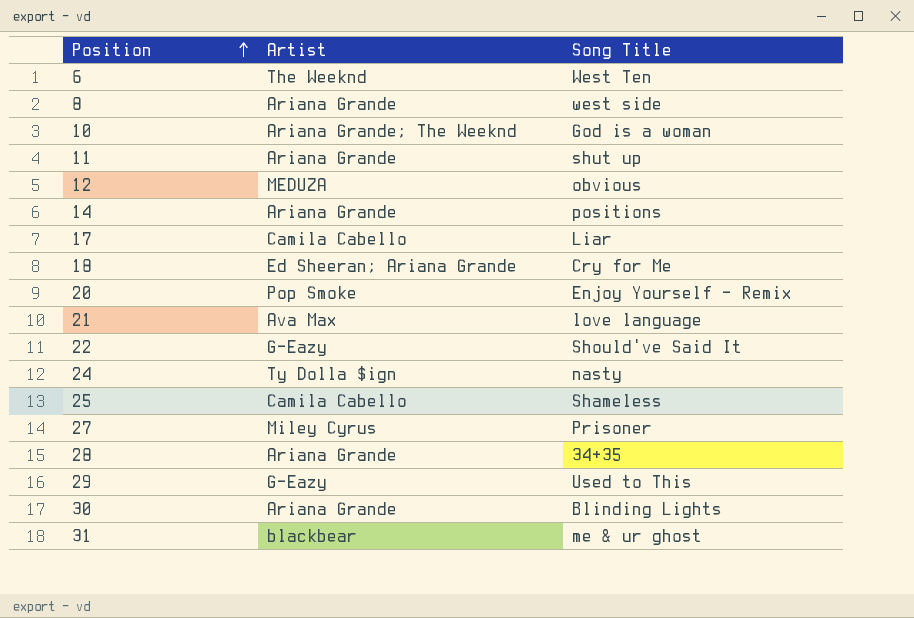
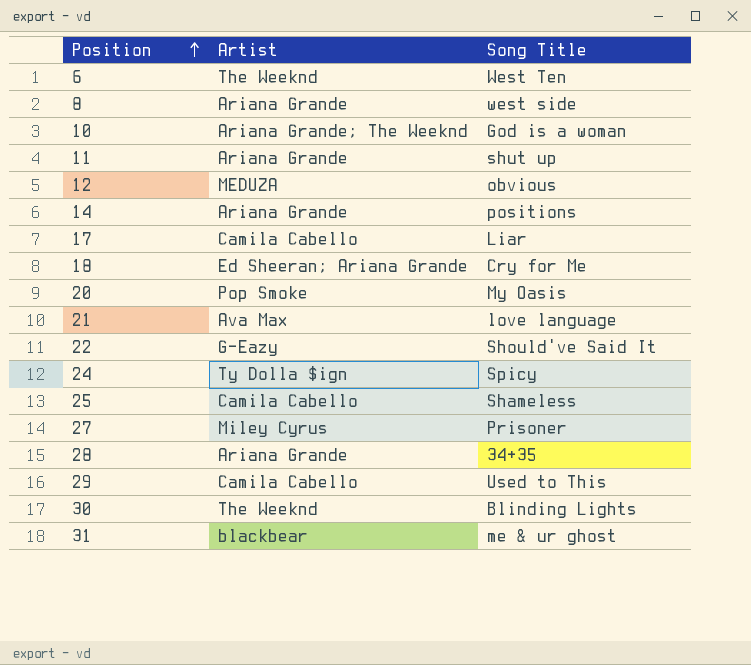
20 | Song Title: Enjoy Yourself - Remix -> My Oasis
24 | Song Title: nasty -> Spicy
29 | Artist: G-Eazy -> Camila Cabello
30 | Artist: Ariana Grande -> The Weeknd

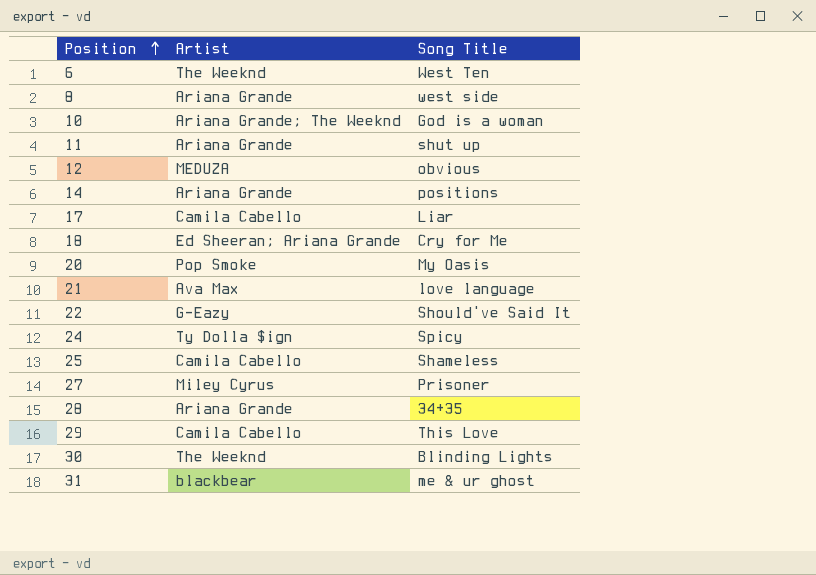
29 | Song Title: Used to This -> This Love

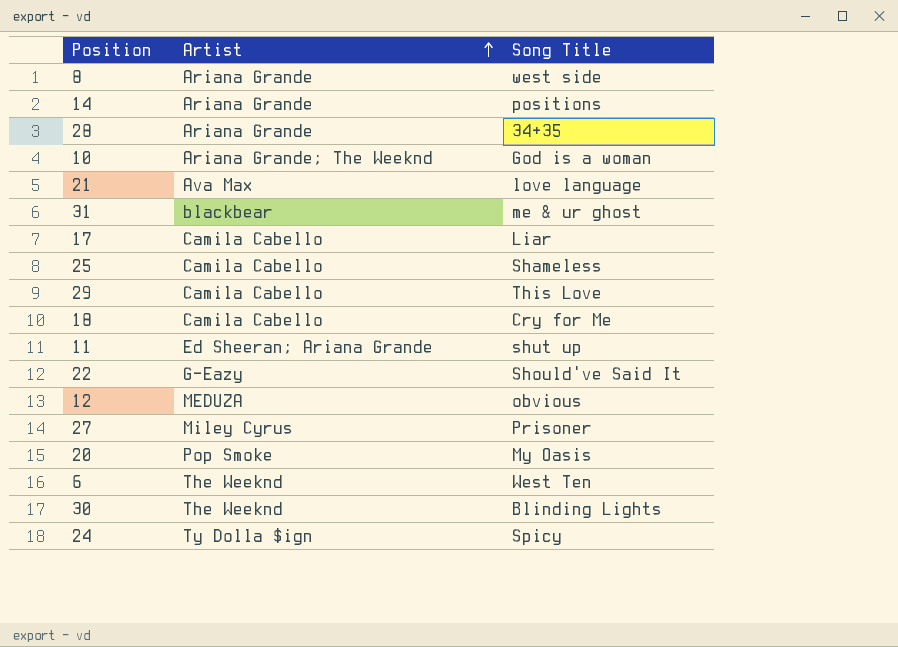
row order: Position ascending -> Artist ascending
18 | Artist: Ed Sheeran; Ariana Grande -> Camila Cabello
11 | Artist: Ariana Grande -> Ed Sheeran; Ariana Grande

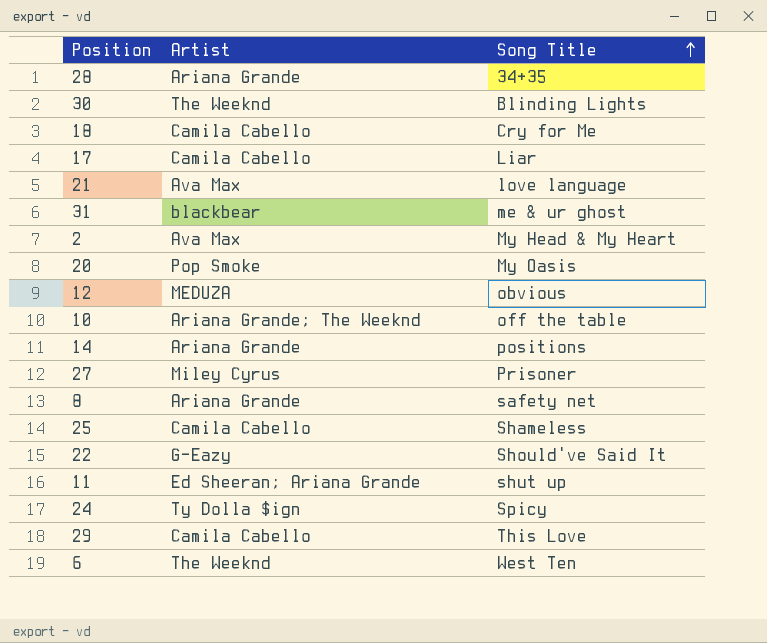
row order: Artist ascending -> Song Title ascending
row 2: none -> Ava Max | My Head & My Heart
10 | Song Title: God is a woman -> off the table
8 | Song Title: west side -> safety net

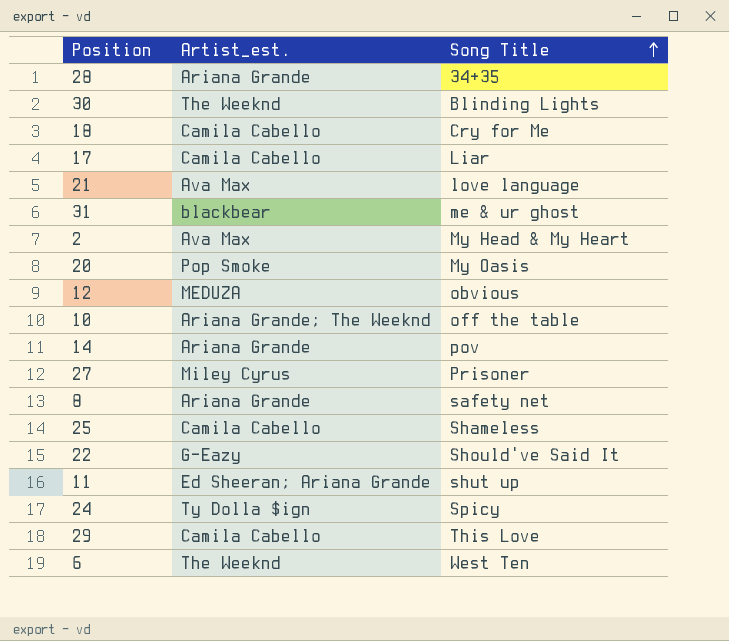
column name: Artist -> Artist_est.
14 | Song Title: positions -> pov

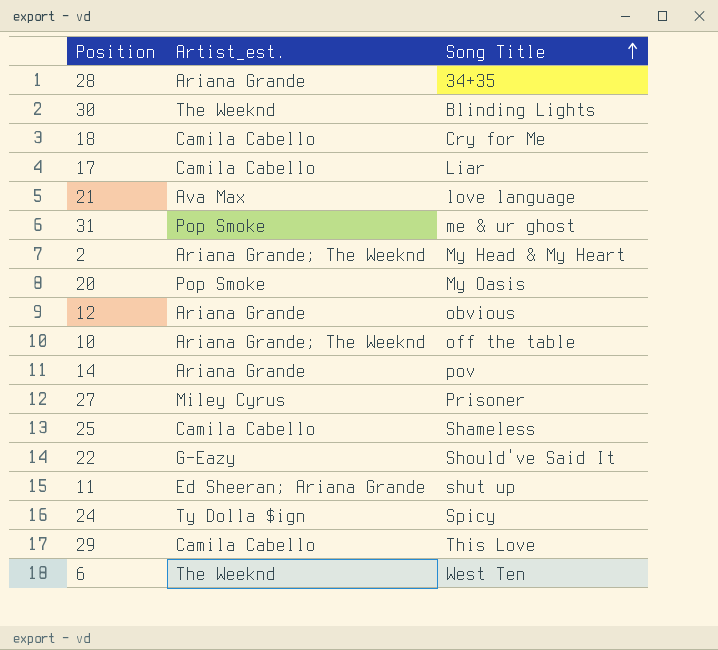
row 8: Ariana Grande | safety net -> none
31 | Artist_est.: blackbear -> Pop Smoke
2 | Artist_est.: Ava Max -> Ariana Grande; The Weeknd
12 | Artist_est.: MEDUZA -> Ariana Grande

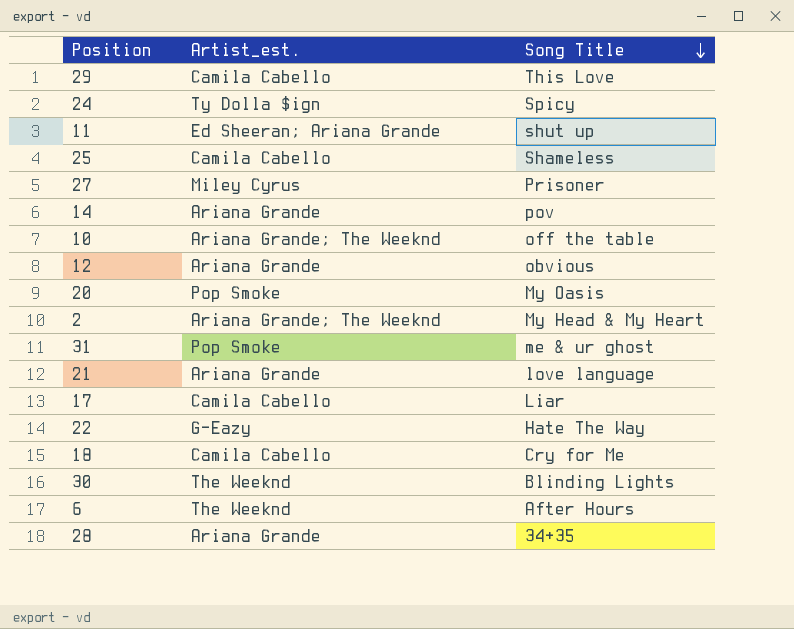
row order: Song Title ascending -> Song Title descending
21 | Artist_est.: Ava Max -> Ariana Grande
22 | Song Title: Should've Said It -> Hate The Way
6 | Song Title: West Ten -> After Hours

